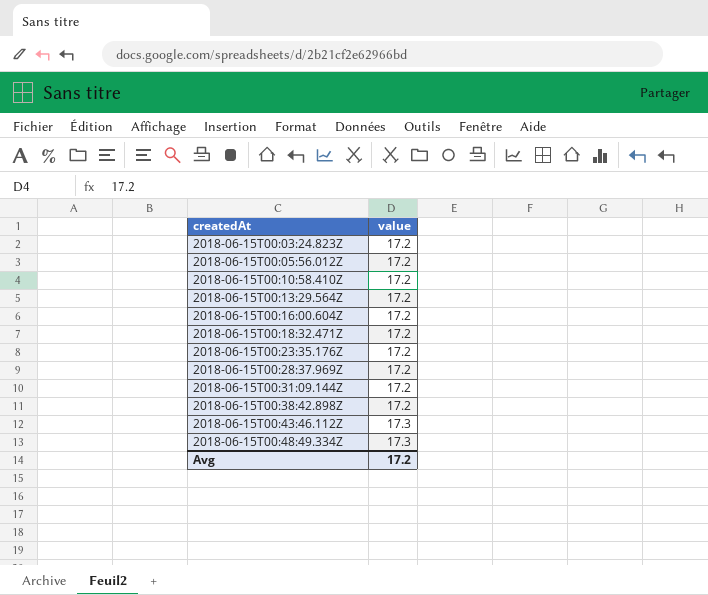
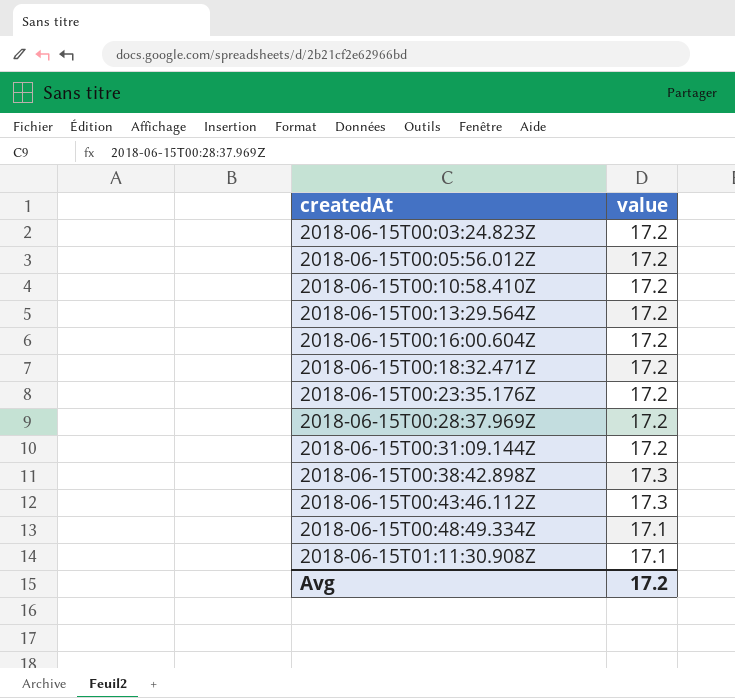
2018-06-15T00:38:42.898Z | value: 17.2 -> 17.3
2018-06-15T00:48:49.334Z | value: 17.3 -> 17.1
row 2018-06-15T01:11:30.908Z: none -> 17.1

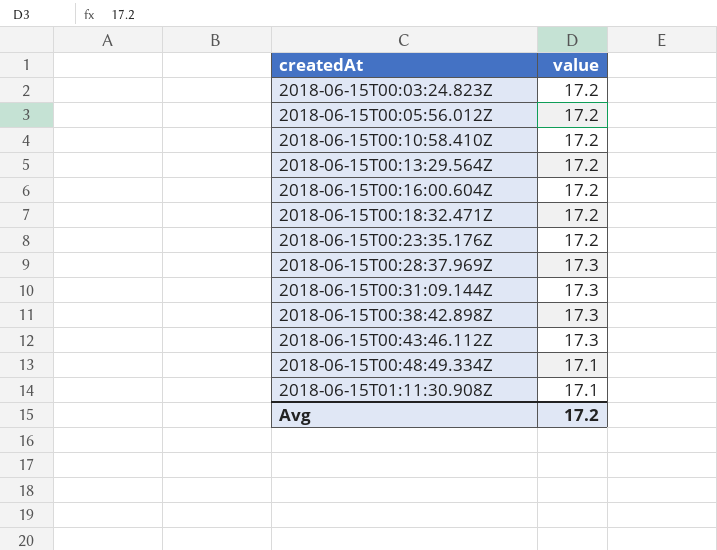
2018-06-15T00:28:37.969Z | value: 17.2 -> 17.3
2018-06-15T00:31:09.144Z | value: 17.2 -> 17.3

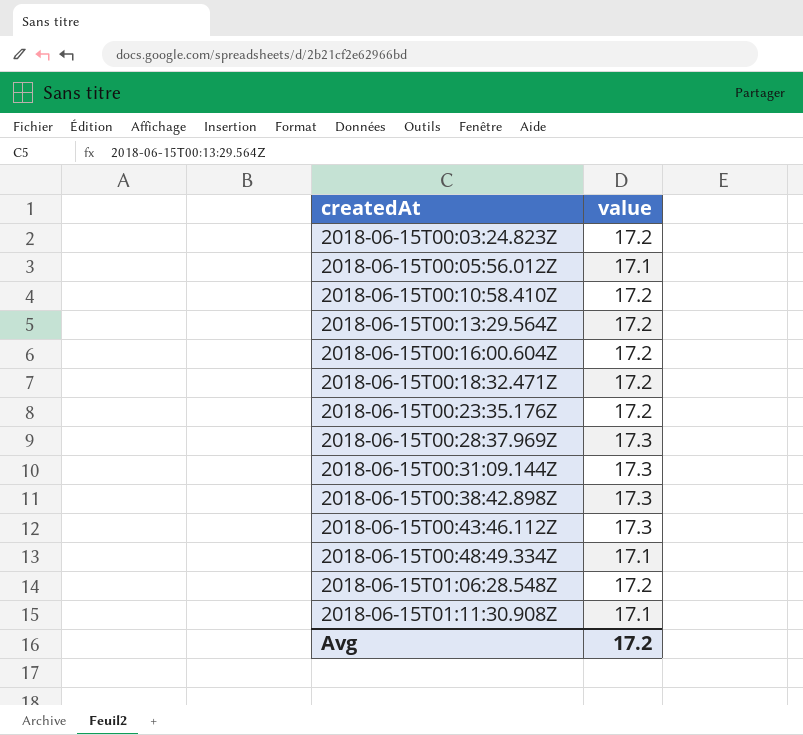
2018-06-15T00:05:56.012Z | value: 17.2 -> 17.1
row 2018-06-15T01:06:28.548Z: none -> 17.2

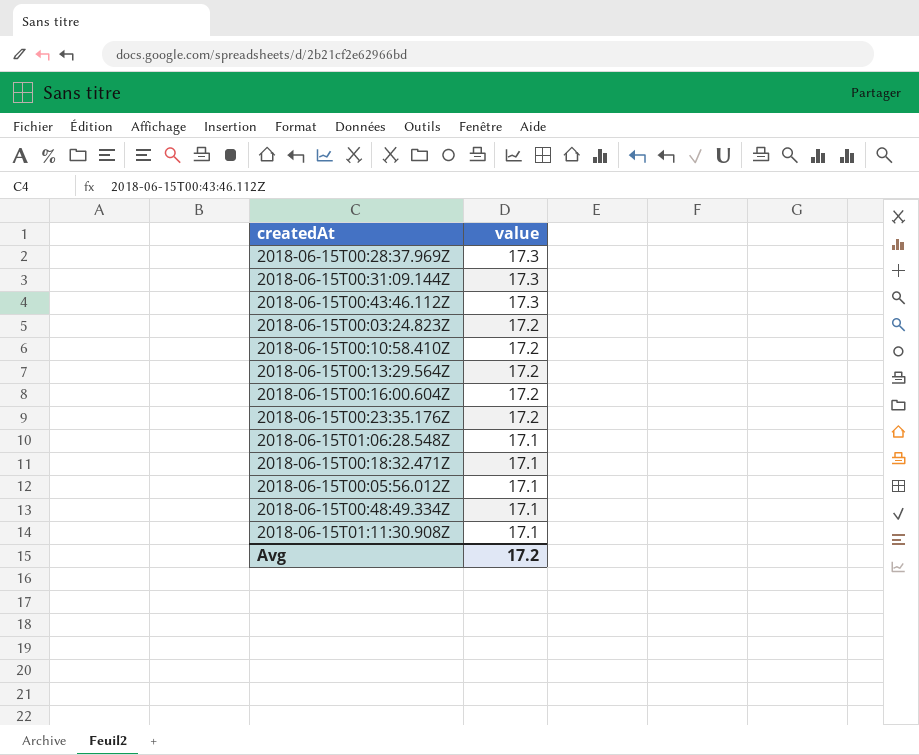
row order: createdAt ascending -> value descending
row 2018-06-15T00:38:42.898Z: 17.3 -> none
2018-06-15T01:06:28.548Z | value: 17.2 -> 17.1
2018-06-15T00:18:32.471Z | value: 17.2 -> 17.1

